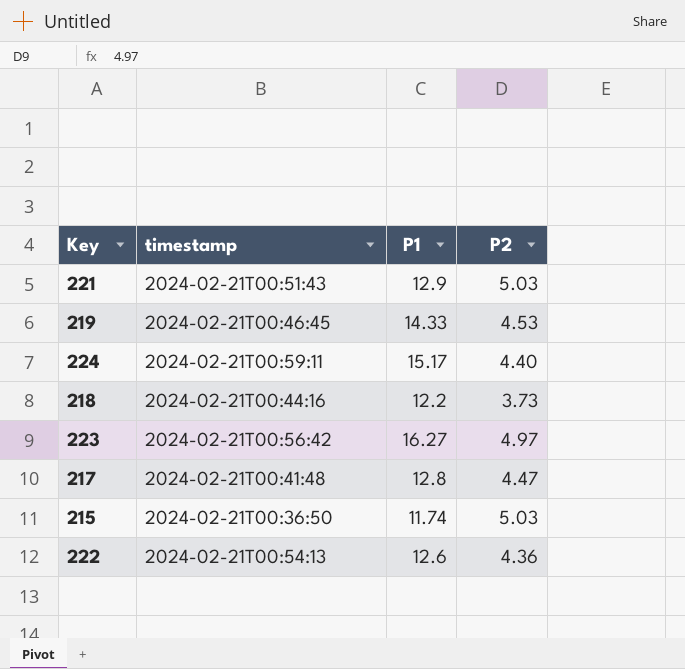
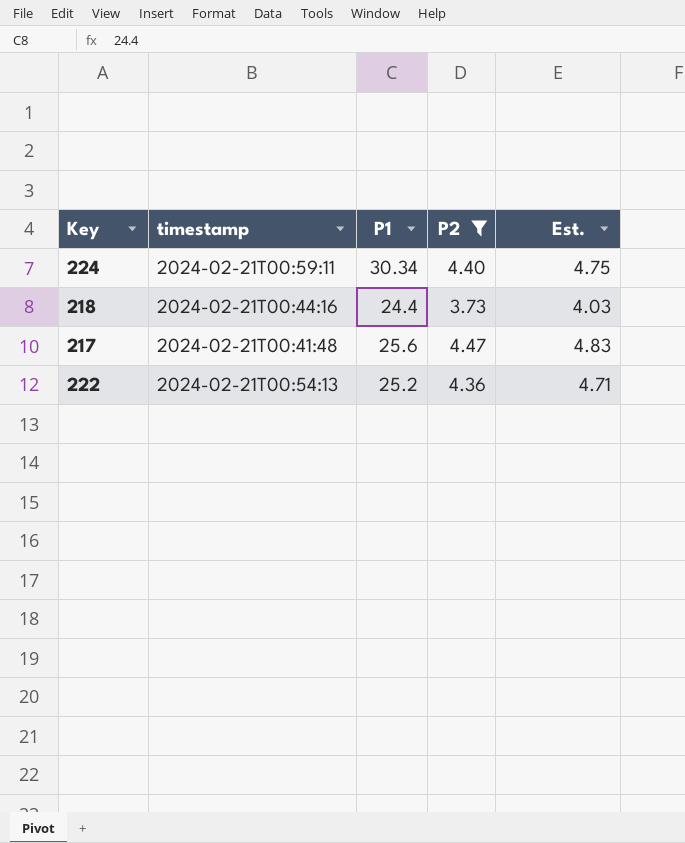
filter: none -> P2 <= 4.47
column Est. | formula: none -> [P2] * 1.08
224 | P1: 15.17 -> 30.34
218 | P1: 12.2 -> 24.4
217 | P1: 12.8 -> 25.6
222 | P1: 12.6 -> 25.2

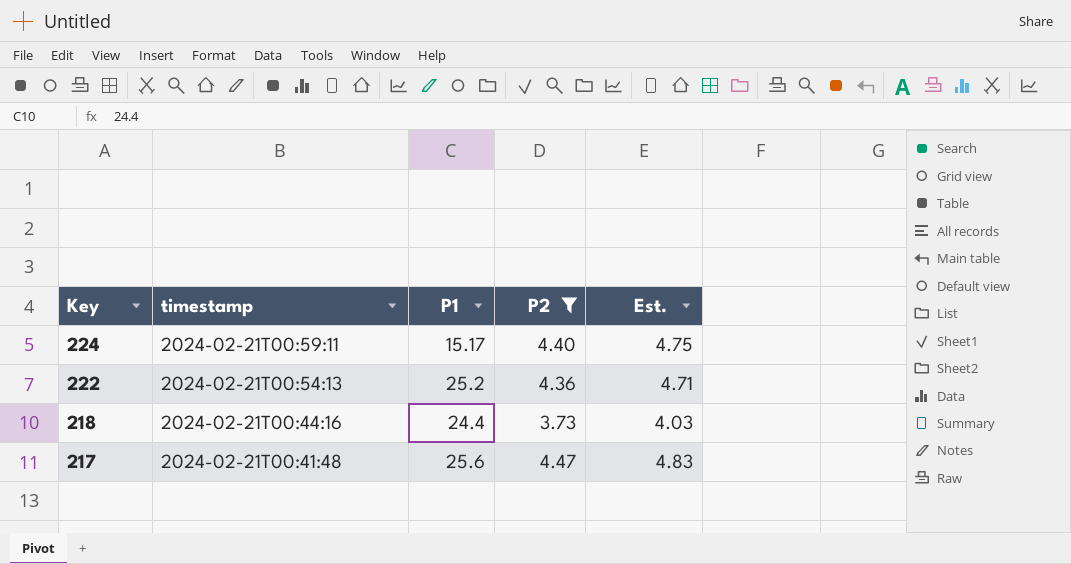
row order: none -> Key descending
224 | P1: 30.34 -> 15.17

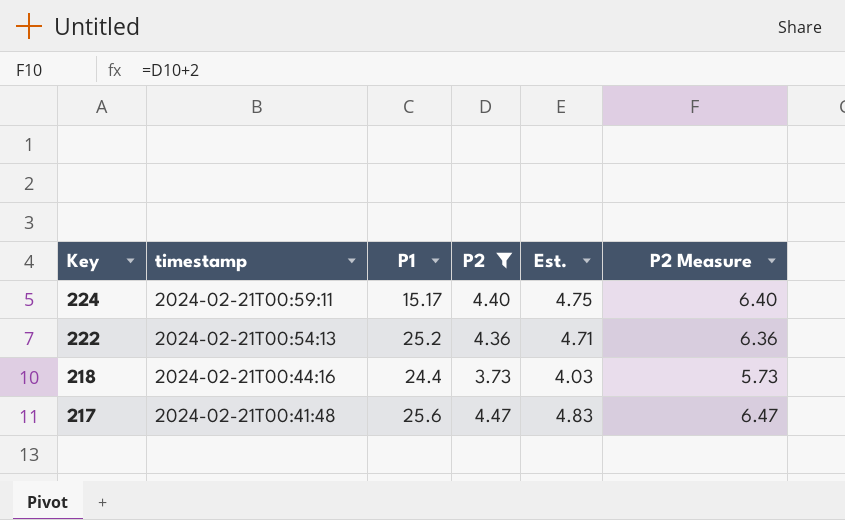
column P2 Measure | formula: none -> [P2] + 2

